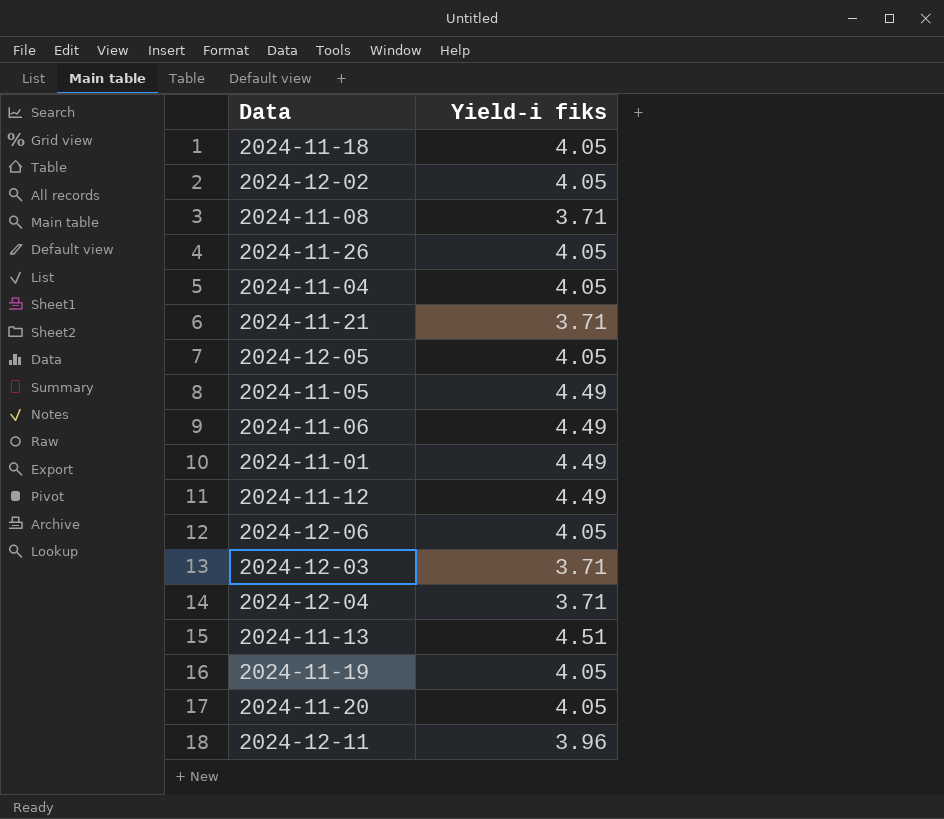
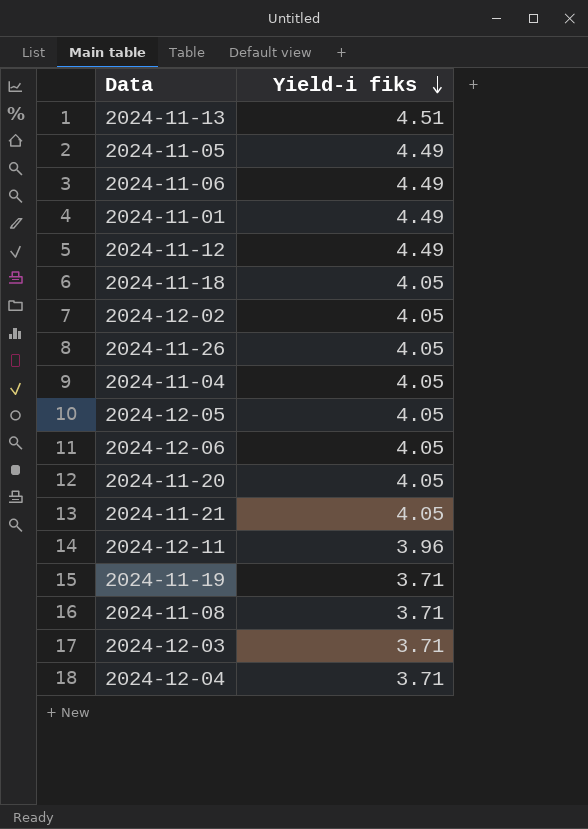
row order: none -> Yield-i fiks descending
2024-11-21 | Yield-i fiks: 3.71 -> 4.05
2024-11-19 | Yield-i fiks: 4.05 -> 3.71

